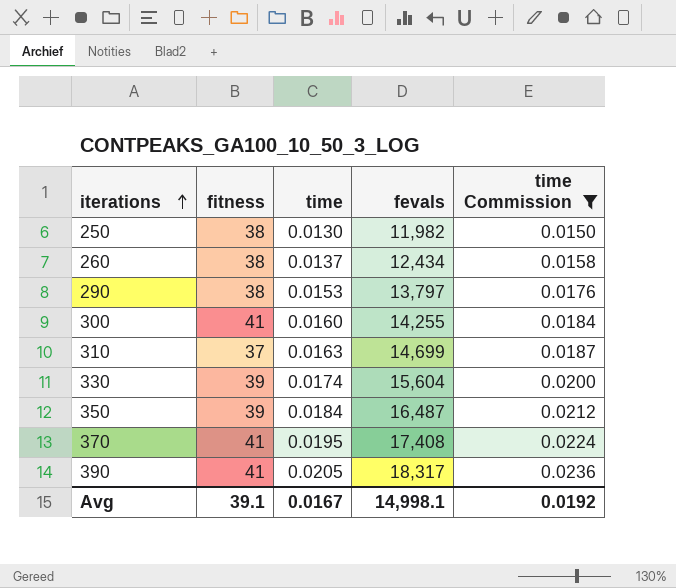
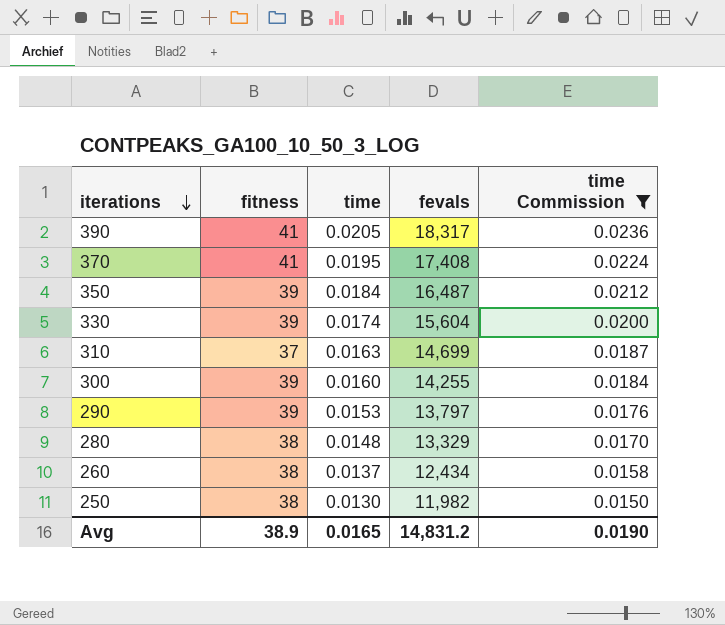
row order: iterations ascending -> iterations descending
300 | fitness: 41 -> 39
290 | fitness: 38 -> 39
row 280: none -> 38 | 0.0148 | 13,329 | 0.0170
Avg | fitness: 39.1 -> 38.9
Avg | time: 0.0167 -> 0.0165
Avg | fevals: 14,998.1 -> 14,831.2
Avg | time Commission: 0.0192 -> 0.0190

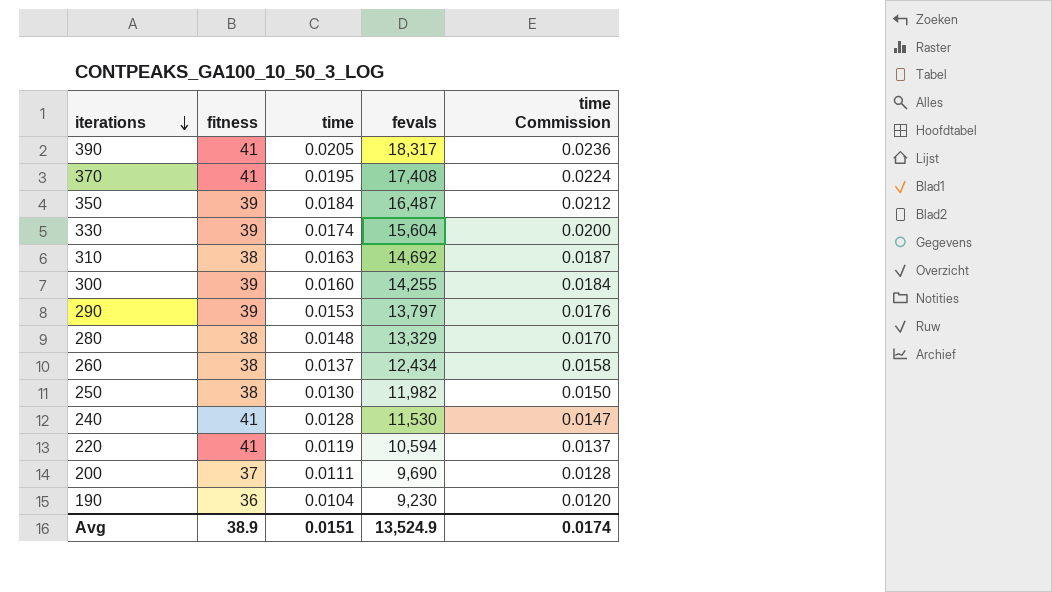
filter: time Commission >= 0.0150 -> none
310 | fitness: 37 -> 38
310 | fevals: 14,699 -> 14,692
Avg | time: 0.0165 -> 0.0151
Avg | fevals: 14,831.2 -> 13,524.9
Avg | time Commission: 0.0190 -> 0.0174

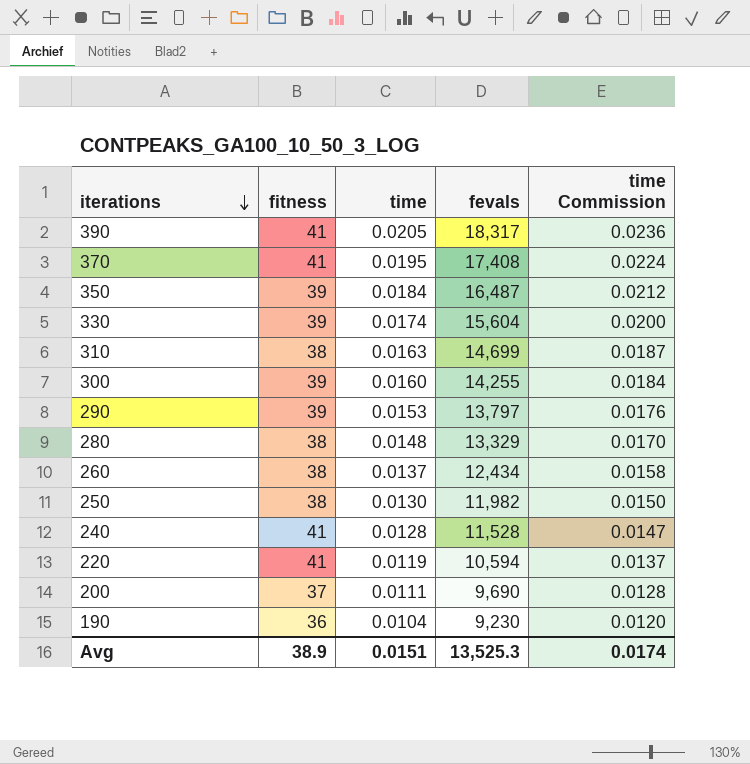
310 | fevals: 14,692 -> 14,699
240 | fevals: 11,530 -> 11,528
Avg | fevals: 13,524.9 -> 13,525.3

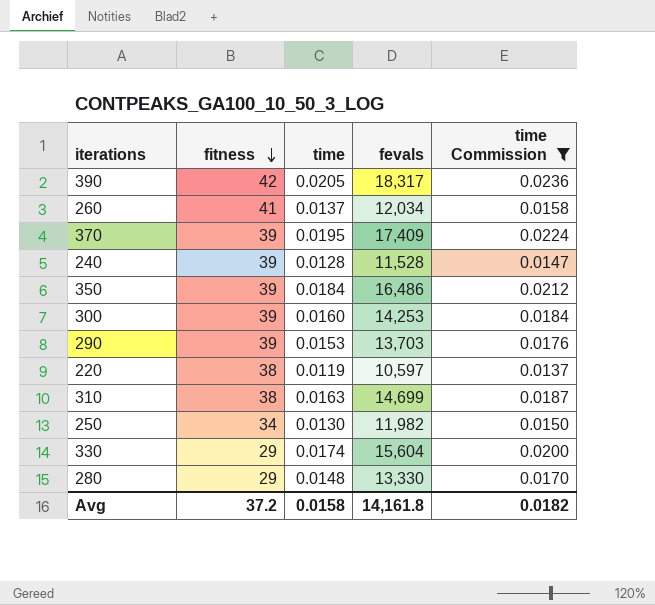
filter: none -> time Commission >= 0.0137
row order: iterations descending -> fitness descending
390 | fitness: 41 -> 42
260 | fitness: 38 -> 41
260 | fevals: 12,434 -> 12,034
370 | fitness: 41 -> 39
370 | fevals: 17,408 -> 17,409
240 | fitness: 41 -> 39
350 | fevals: 16,487 -> 16,486
300 | fevals: 14,255 -> 14,253
290 | fevals: 13,797 -> 13,703
220 | fitness: 41 -> 38
220 | fevals: 10,594 -> 10,597
250 | fitness: 38 -> 34
330 | fitness: 39 -> 29
280 | fitness: 38 -> 29
280 | fevals: 13,329 -> 13,330
Avg | fitness: 38.9 -> 37.2
Avg | time: 0.0151 -> 0.0158
Avg | fevals: 13,525.3 -> 14,161.8
Avg | time Commission: 0.0174 -> 0.0182

